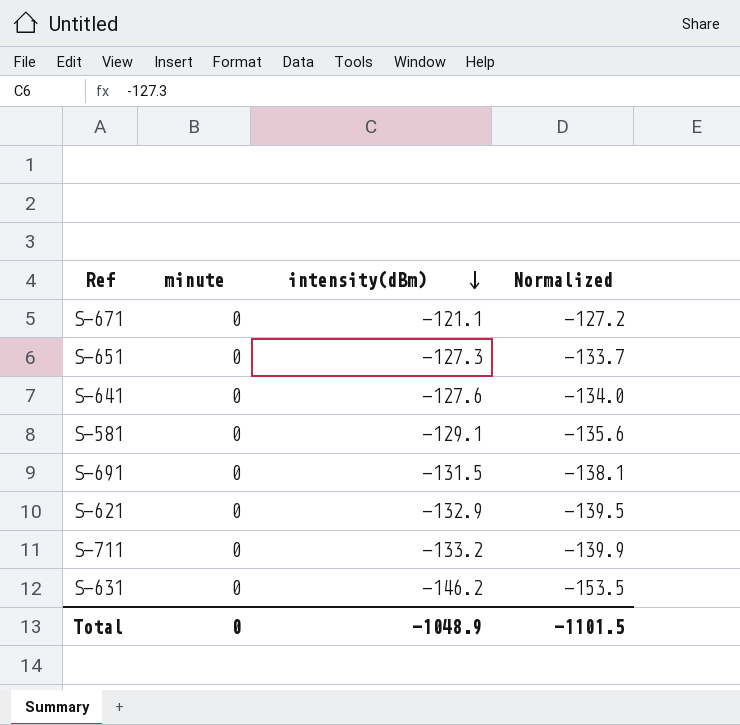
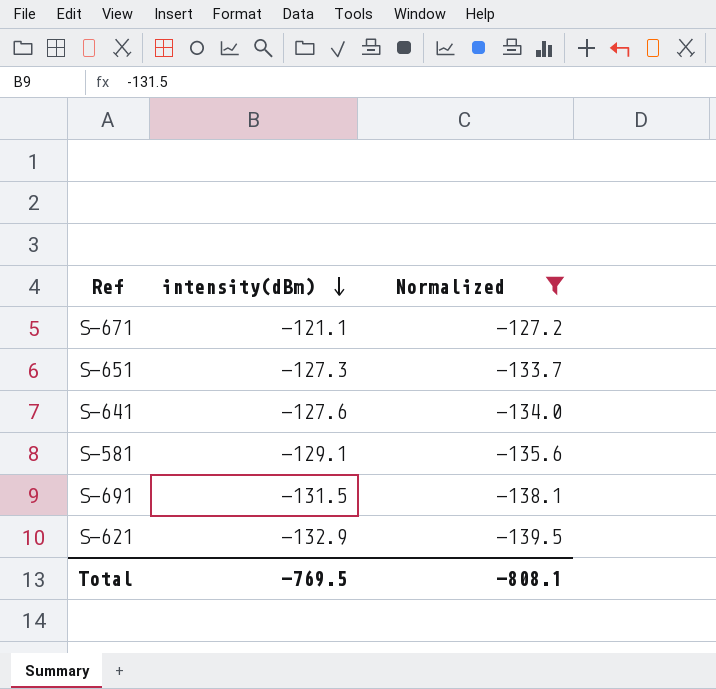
filter: none -> Normalized >= -139.5
column minute | position: 2 -> none
Total | intensity(dBm): -1048.9 -> -769.5
Total | Normalized: -1101.5 -> -808.1

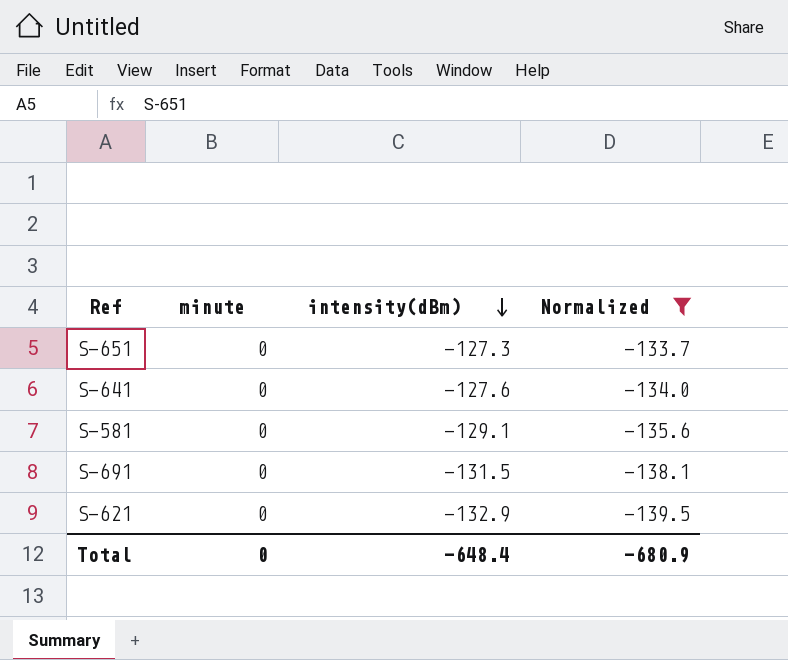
column minute | position: none -> 2
row S-671: -121.1 | -127.2 -> none
Total | intensity(dBm): -769.5 -> -648.4
Total | Normalized: -808.1 -> -680.9

